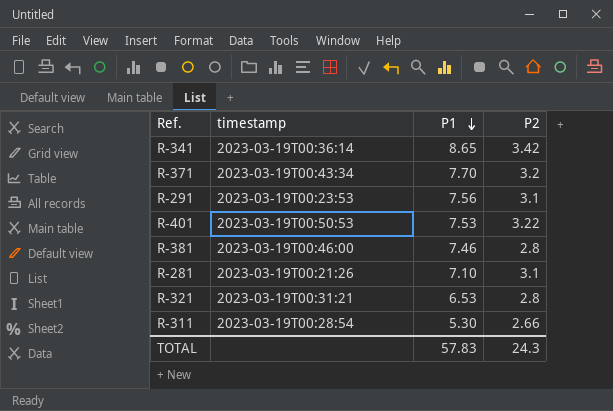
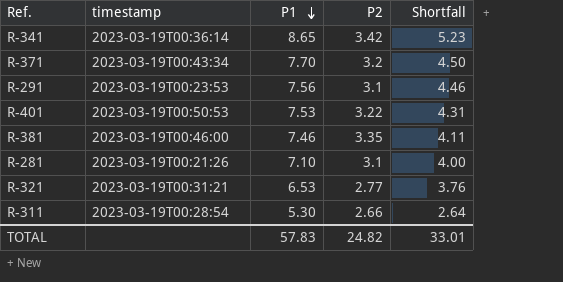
column Shortfall | formula: none -> [P1] - [P2]
R-381 | P2: 2.8 -> 3.35
R-321 | P2: 2.8 -> 2.77
TOTAL | P2: 24.3 -> 24.82

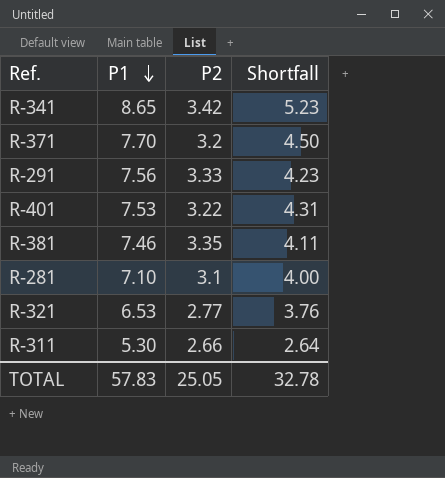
column timestamp | position: 2 -> none
R-291 | P2: 3.1 -> 3.33
R-291 | Shortfall: 4.46 -> 4.23
TOTAL | P2: 24.82 -> 25.05
TOTAL | Shortfall: 33.01 -> 32.78

